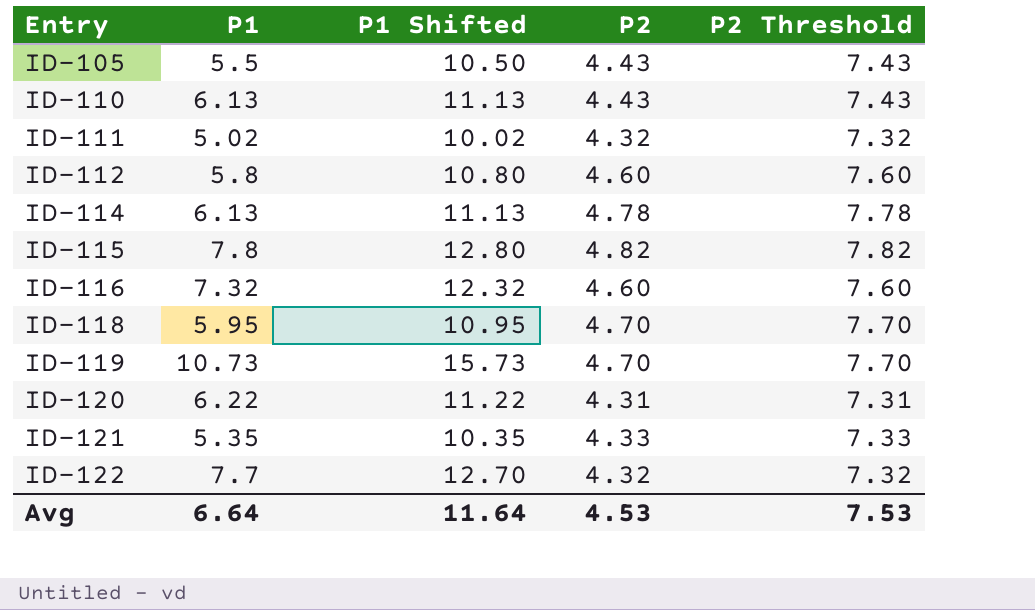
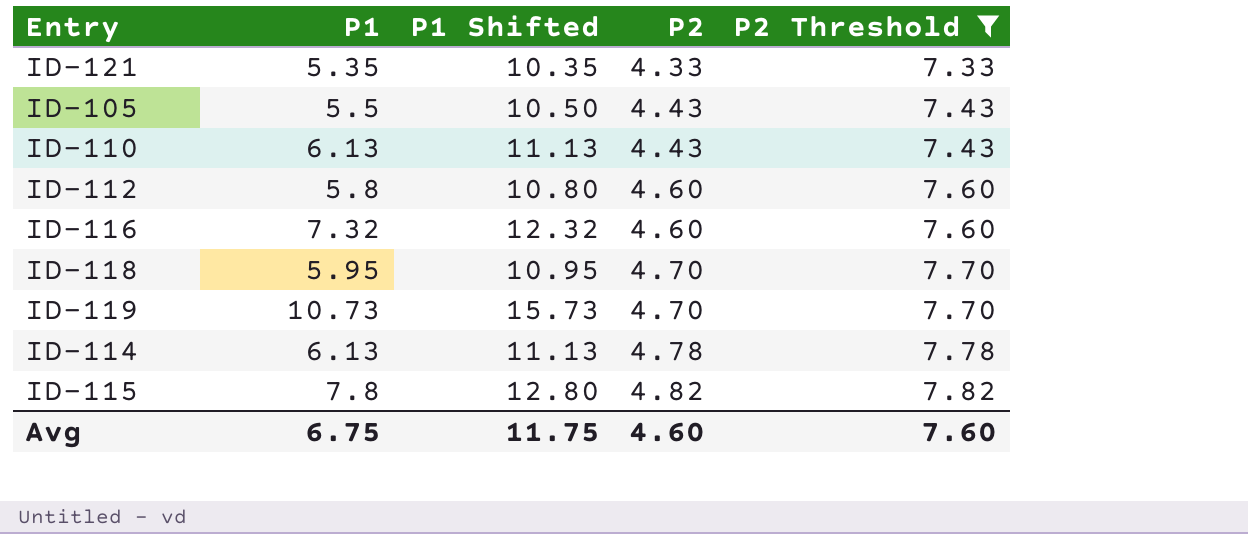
filter: none -> P2 Threshold >= 7.33
row order: Entry ascending -> P2 ascending
Avg | P1: 6.64 -> 6.75
Avg | P1 Shifted: 11.64 -> 11.75
Avg | P2: 4.53 -> 4.60
Avg | P2 Threshold: 7.53 -> 7.60

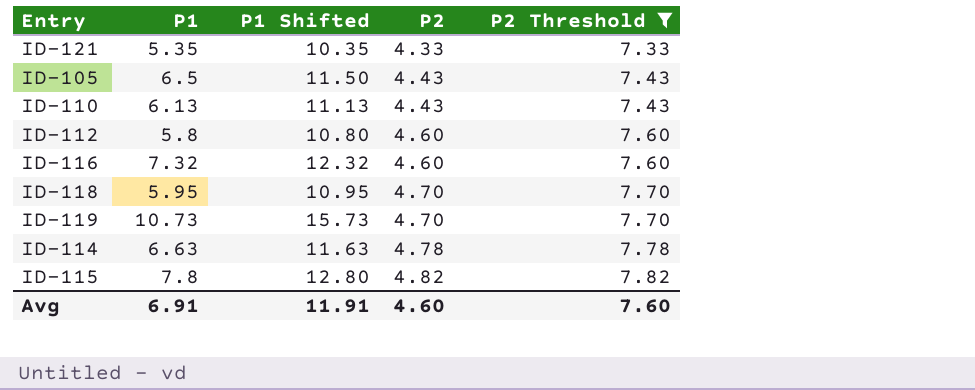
ID-105 | P1: 5.5 -> 6.5
ID-105 | P1 Shifted: 10.50 -> 11.50
ID-114 | P1: 6.13 -> 6.63
ID-114 | P1 Shifted: 11.13 -> 11.63
Avg | P1: 6.75 -> 6.91
Avg | P1 Shifted: 11.75 -> 11.91

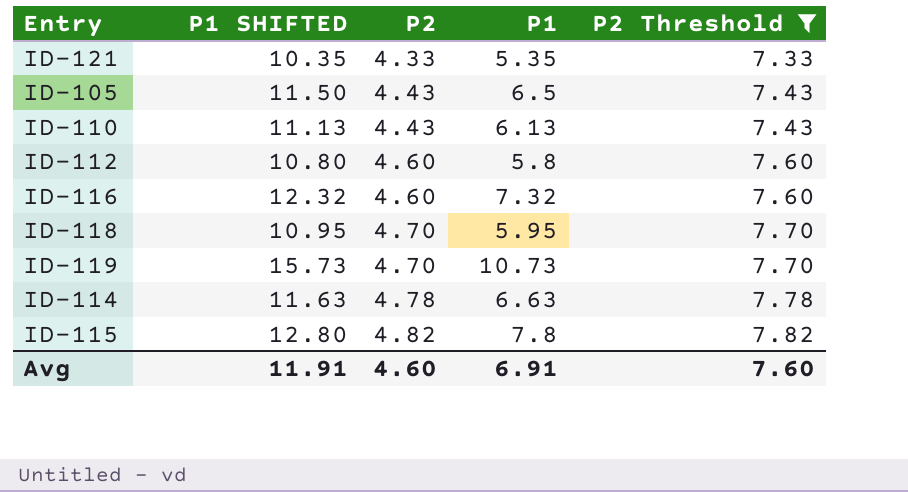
column name: P1 Shifted -> P1 SHIFTED
column P1 | position: 2 -> 4

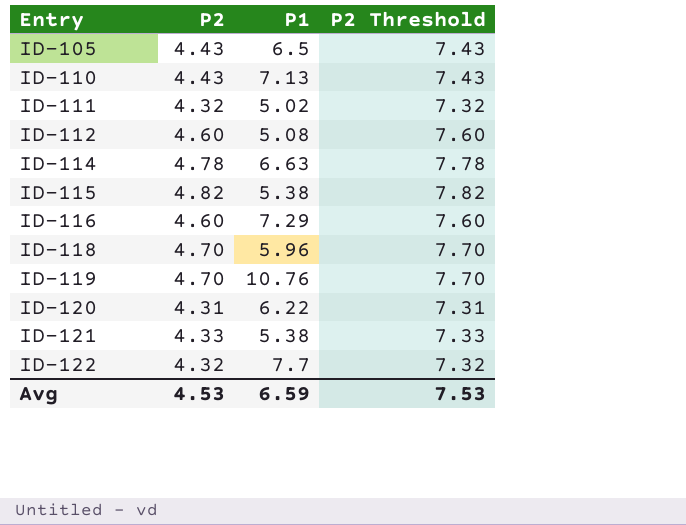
filter: P2 Threshold >= 7.33 -> none
row order: P2 ascending -> Entry ascending
column P1 SHIFTED | formula: [P1] + 5 -> none
ID-110 | P1: 6.13 -> 7.13
ID-112 | P1: 5.8 -> 5.08
ID-115 | P1: 7.8 -> 5.38
ID-116 | P1: 7.32 -> 7.29
ID-118 | P1: 5.95 -> 5.96
ID-119 | P1: 10.73 -> 10.76
ID-121 | P1: 5.35 -> 5.38
Avg | P2: 4.60 -> 4.53
Avg | P1: 6.91 -> 6.59
Avg | P2 Threshold: 7.60 -> 7.53

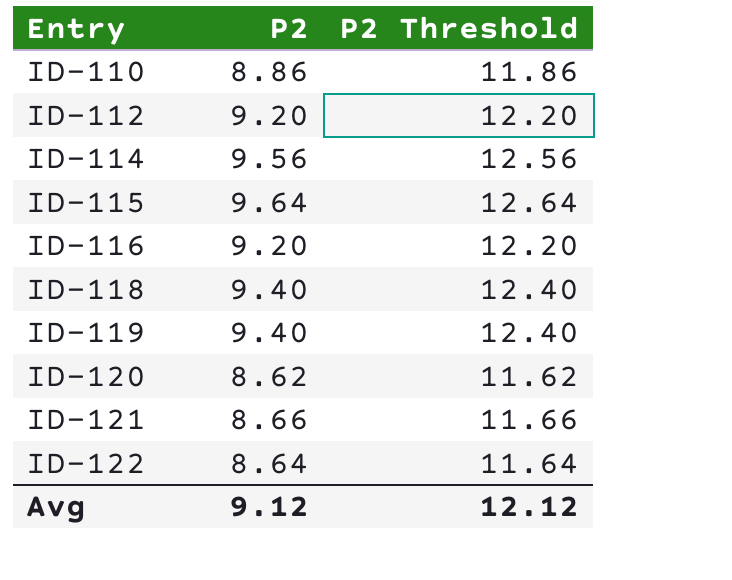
column P1 | position: 3 -> none
row ID-105: 4.43 | 6.5 | 7.43 -> none
row ID-111: 4.32 | 5.02 | 7.32 -> none
ID-110 | P2: 4.43 -> 8.86
ID-110 | P2 Threshold: 7.43 -> 11.86
ID-112 | P2: 4.60 -> 9.20
ID-112 | P2 Threshold: 7.60 -> 12.20
ID-114 | P2: 4.78 -> 9.56
ID-114 | P2 Threshold: 7.78 -> 12.56
ID-115 | P2: 4.82 -> 9.64
ID-115 | P2 Threshold: 7.82 -> 12.64
ID-116 | P2: 4.60 -> 9.20
ID-116 | P2 Threshold: 7.60 -> 12.20
ID-118 | P2: 4.70 -> 9.40
ID-118 | P2 Threshold: 7.70 -> 12.40
ID-119 | P2: 4.70 -> 9.40
ID-119 | P2 Threshold: 7.70 -> 12.40
ID-120 | P2: 4.31 -> 8.62
ID-120 | P2 Threshold: 7.31 -> 11.62
ID-121 | P2: 4.33 -> 8.66
ID-121 | P2 Threshold: 7.33 -> 11.66
ID-122 | P2: 4.32 -> 8.64
ID-122 | P2 Threshold: 7.32 -> 11.64
Avg | P2: 4.53 -> 9.12
Avg | P2 Threshold: 7.53 -> 12.12

